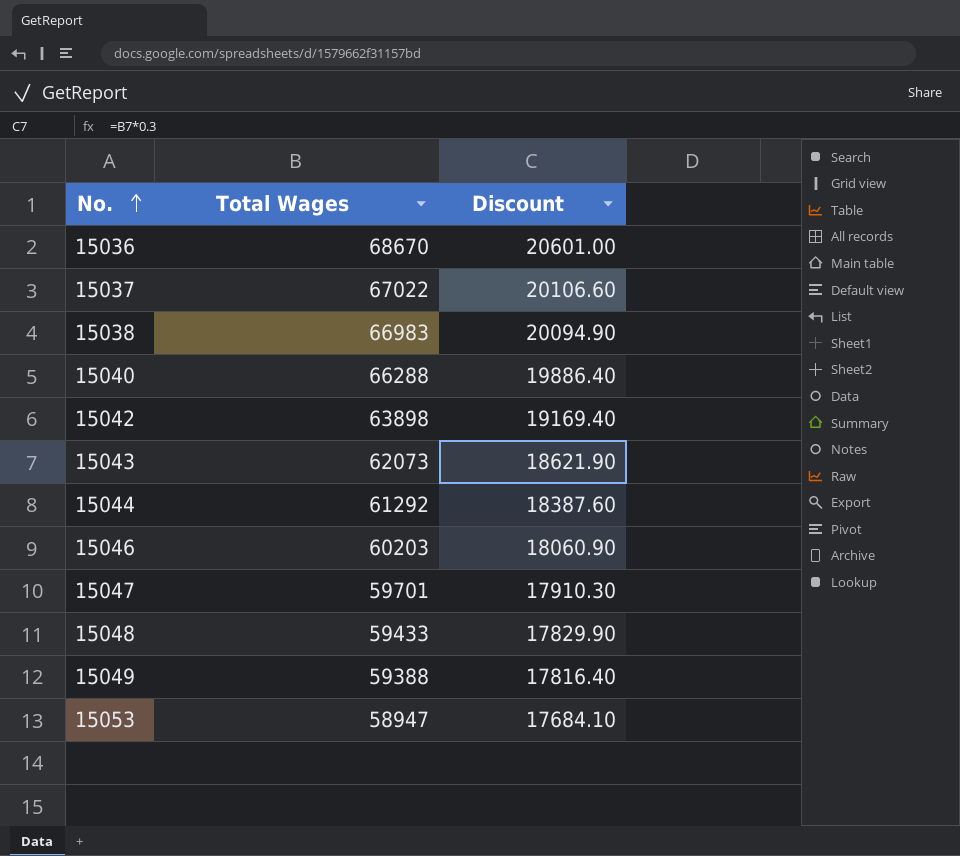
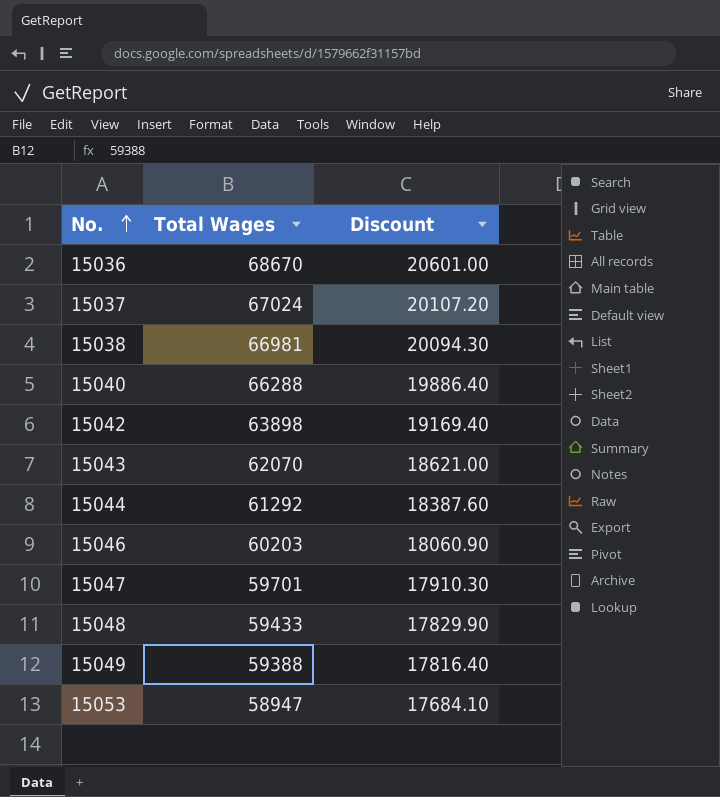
15037 | Total Wages: 67022 -> 67024
15037 | Discount: 20106.60 -> 20107.20
15038 | Total Wages: 66983 -> 66981
15038 | Discount: 20094.90 -> 20094.30
15043 | Total Wages: 62073 -> 62070
15043 | Discount: 18621.90 -> 18621.00

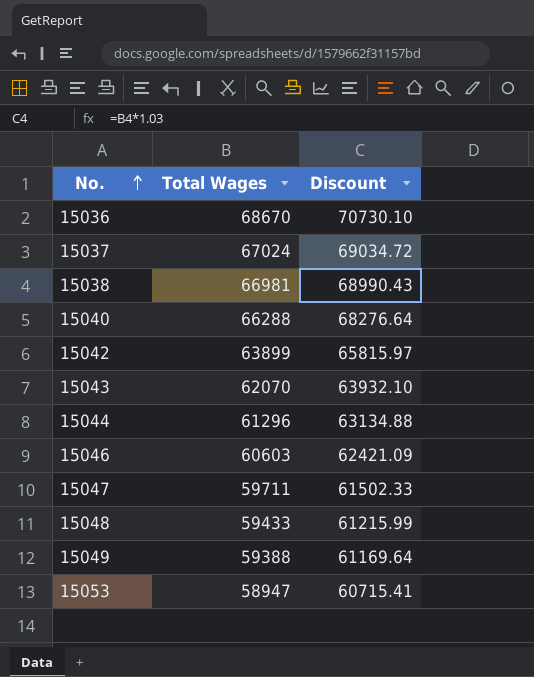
column Discount | formula: [Total Wages] * 0.3 -> [Total Wages] * 1.03
15042 | Total Wages: 63898 -> 63899
15044 | Total Wages: 61292 -> 61296
15046 | Total Wages: 60203 -> 60603
15047 | Total Wages: 59701 -> 59711

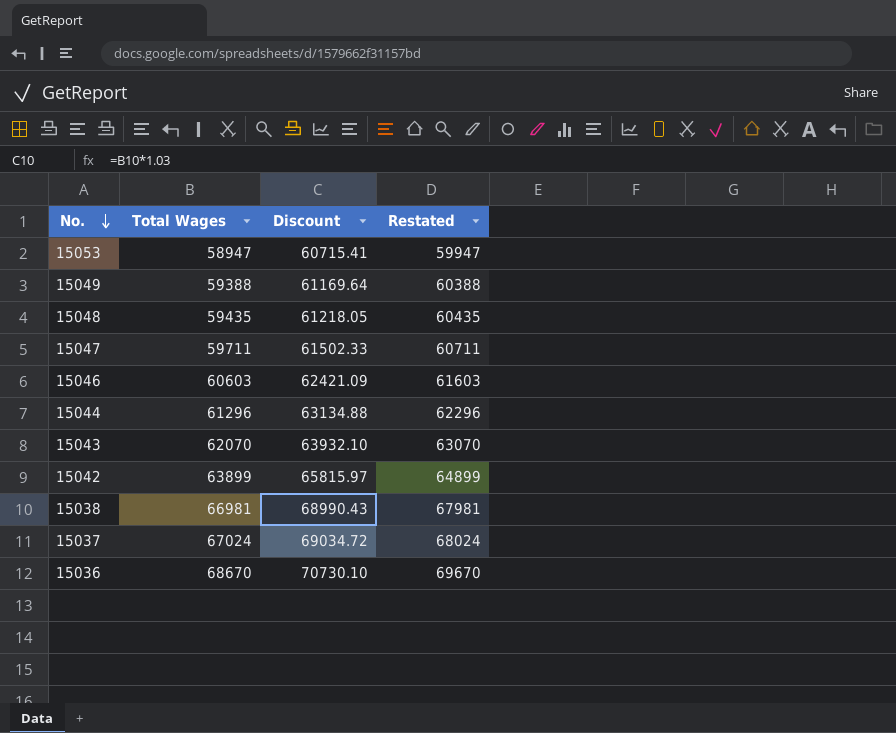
row order: No. ascending -> No. descending
column Restated | formula: none -> [Total Wages] + 1000
row 15040: 66288 | 68276.64 -> none
15048 | Total Wages: 59433 -> 59435
15048 | Discount: 61215.99 -> 61218.05

